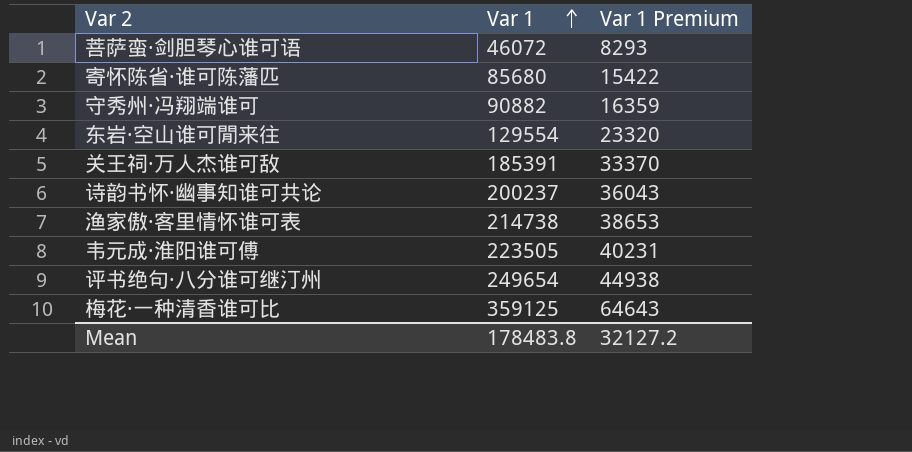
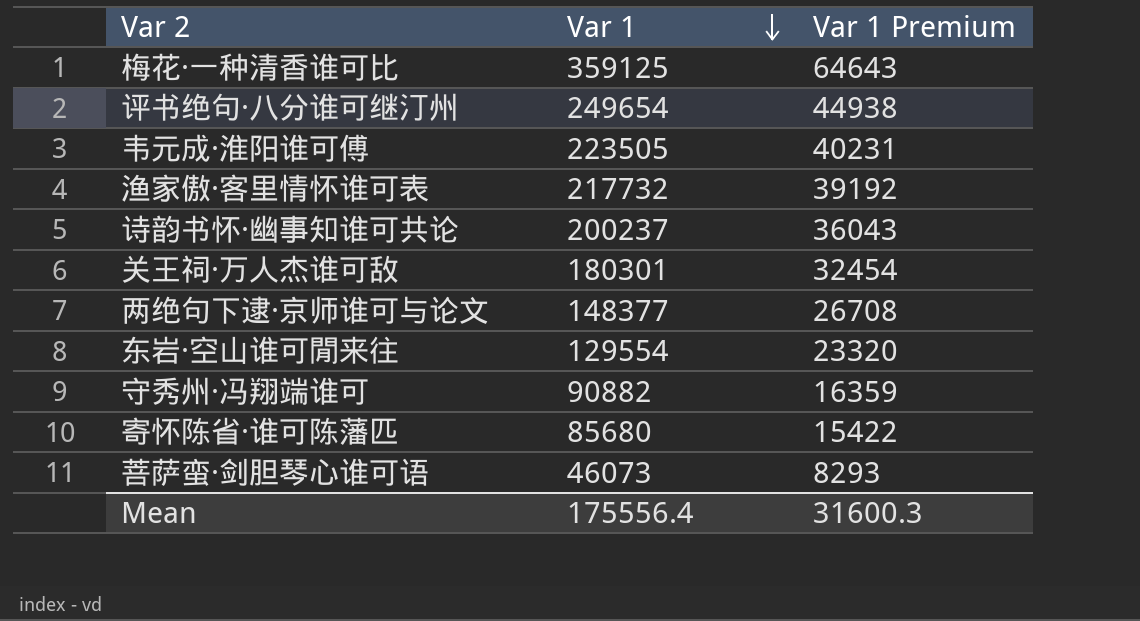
row order: Var 1 ascending -> Var 1 descending
渔家傲·客里情怀谁可表 | Var 1: 214738 -> 217732
渔家傲·客里情怀谁可表 | Var 1 Premium: 38653 -> 39192
关王祠·万人杰谁可敌 | Var 1: 185391 -> 180301
关王祠·万人杰谁可敌 | Var 1 Premium: 33370 -> 32454
row 两绝句下逮·京师谁可与论文: none -> 148377 | 26708
菩萨蛮·剑胆琴心谁可语 | Var 1: 46072 -> 46073
Mean | Var 1: 178483.8 -> 175556.4
Mean | Var 1 Premium: 32127.2 -> 31600.3

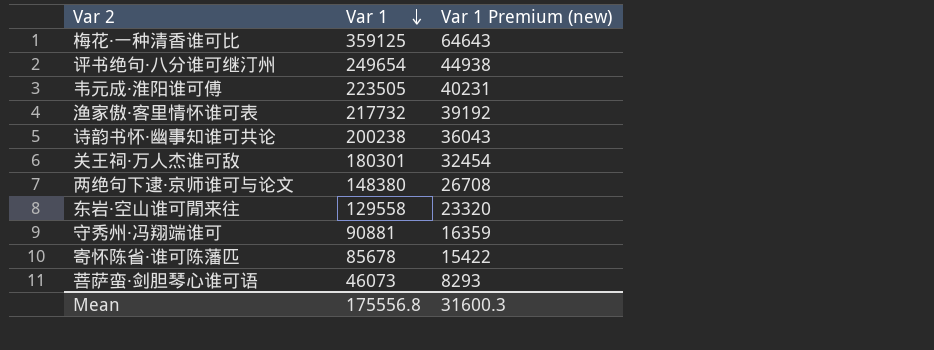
column name: Var 1 Premium -> Var 1 Premium (new)
诗韵书怀·幽事知谁可共论 | Var 1: 200237 -> 200238
两绝句下逮·京师谁可与论文 | Var 1: 148377 -> 148380
东岩·空山谁可閒来往 | Var 1: 129554 -> 129558
守秀州·冯翔端谁可 | Var 1: 90882 -> 90881
寄怀陈省·谁可陈藩匹 | Var 1: 85680 -> 85678
Mean | Var 1: 175556.4 -> 175556.8

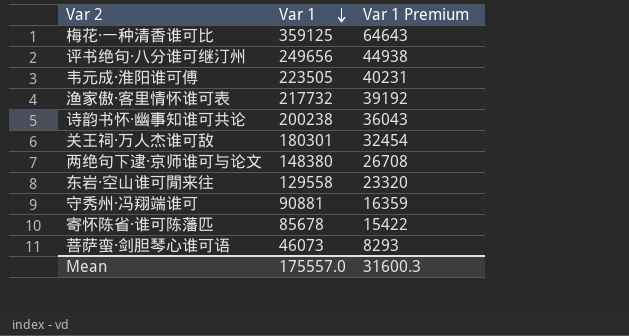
column name: Var 1 Premium (new) -> Var 1 Premium
评书绝句·八分谁可继汀州 | Var 1: 249654 -> 249656
Mean | Var 1: 175556.8 -> 175557.0

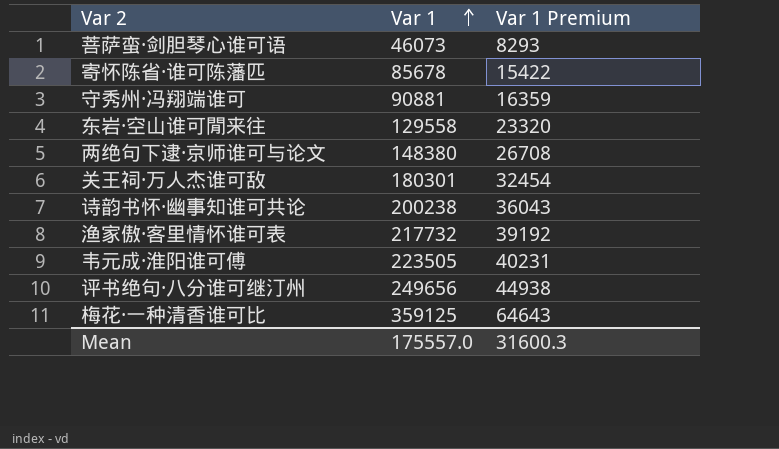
row order: Var 1 descending -> Var 1 ascending

